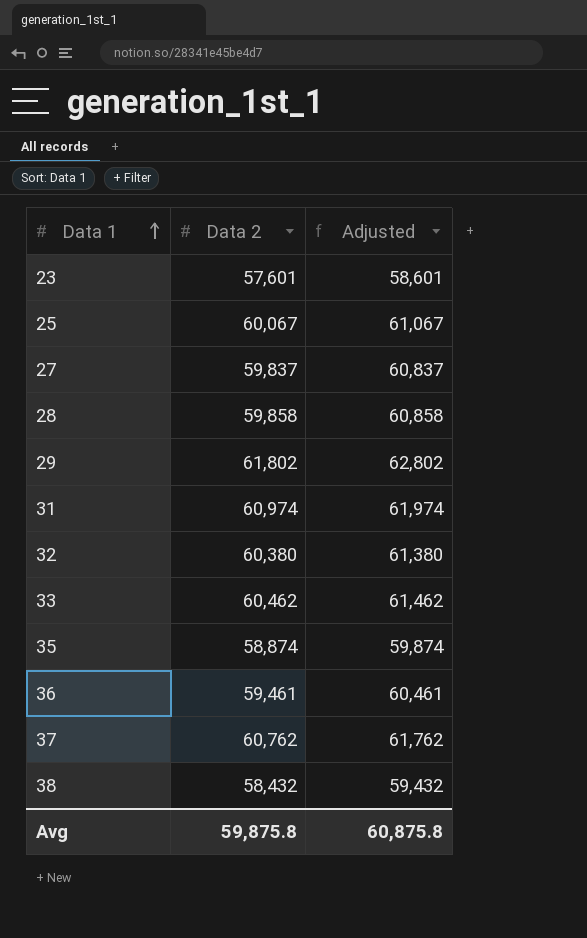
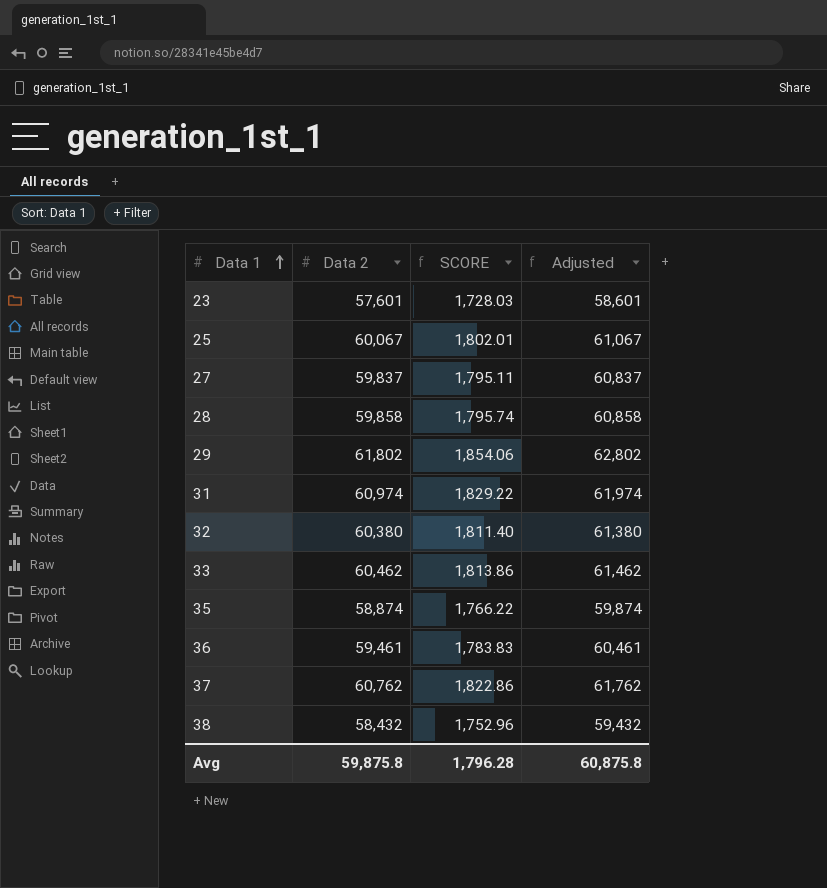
column SCORE | formula: none -> [Data 2] * 0.03

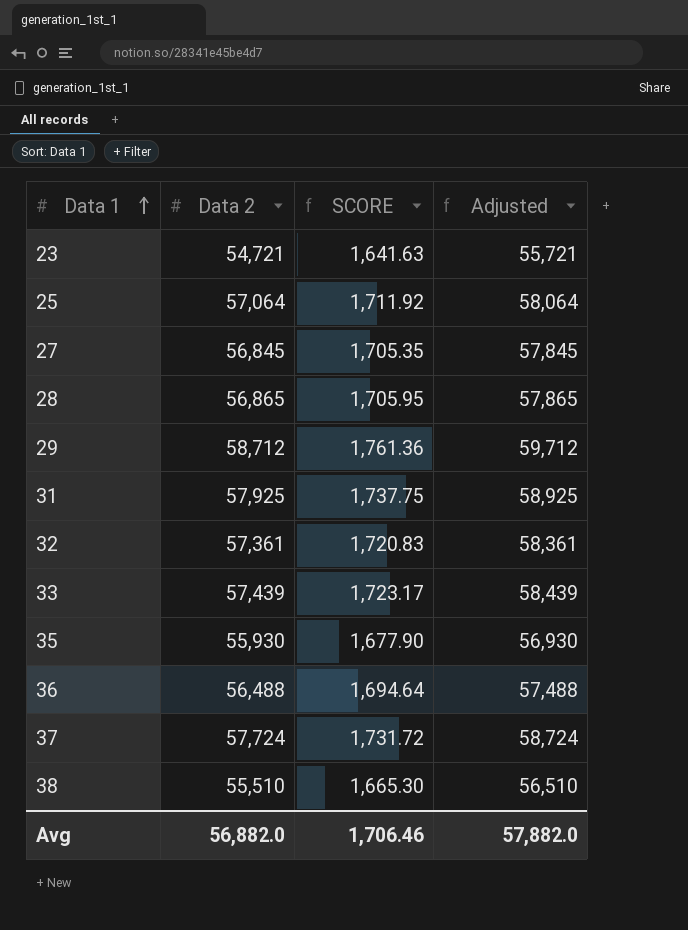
23 | Data 2: 57,601 -> 54,721
23 | SCORE: 1,728.03 -> 1,641.63
23 | Adjusted: 58,601 -> 55,721
25 | Data 2: 60,067 -> 57,064
25 | SCORE: 1,802.01 -> 1,711.92
25 | Adjusted: 61,067 -> 58,064
27 | Data 2: 59,837 -> 56,845
27 | SCORE: 1,795.11 -> 1,705.35
27 | Adjusted: 60,837 -> 57,845
28 | Data 2: 59,858 -> 56,865
28 | SCORE: 1,795.74 -> 1,705.95
28 | Adjusted: 60,858 -> 57,865
29 | Data 2: 61,802 -> 58,712
29 | SCORE: 1,854.06 -> 1,761.36
29 | Adjusted: 62,802 -> 59,712
31 | Data 2: 60,974 -> 57,925
31 | SCORE: 1,829.22 -> 1,737.75
31 | Adjusted: 61,974 -> 58,925
32 | Data 2: 60,380 -> 57,361
32 | SCORE: 1,811.40 -> 1,720.83
32 | Adjusted: 61,380 -> 58,361
33 | Data 2: 60,462 -> 57,439
33 | SCORE: 1,813.86 -> 1,723.17
33 | Adjusted: 61,462 -> 58,439
35 | Data 2: 58,874 -> 55,930
35 | SCORE: 1,766.22 -> 1,677.90
35 | Adjusted: 59,874 -> 56,930
36 | Data 2: 59,461 -> 56,488
36 | SCORE: 1,783.83 -> 1,694.64
36 | Adjusted: 60,461 -> 57,488
37 | Data 2: 60,762 -> 57,724
37 | SCORE: 1,822.86 -> 1,731.72
37 | Adjusted: 61,762 -> 58,724
38 | Data 2: 58,432 -> 55,510
38 | SCORE: 1,752.96 -> 1,665.30
38 | Adjusted: 59,432 -> 56,510
Avg | Data 2: 59,875.8 -> 56,882.0
Avg | SCORE: 1,796.28 -> 1,706.46
Avg | Adjusted: 60,875.8 -> 57,882.0

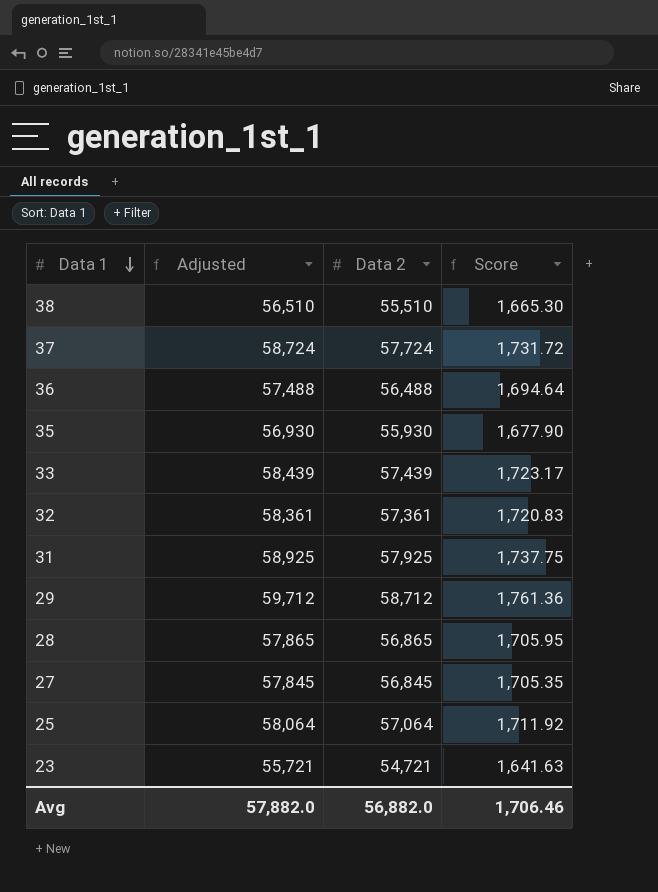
row order: Data 1 ascending -> Data 1 descending
column Adjusted | position: 4 -> 2
column name: SCORE -> Score

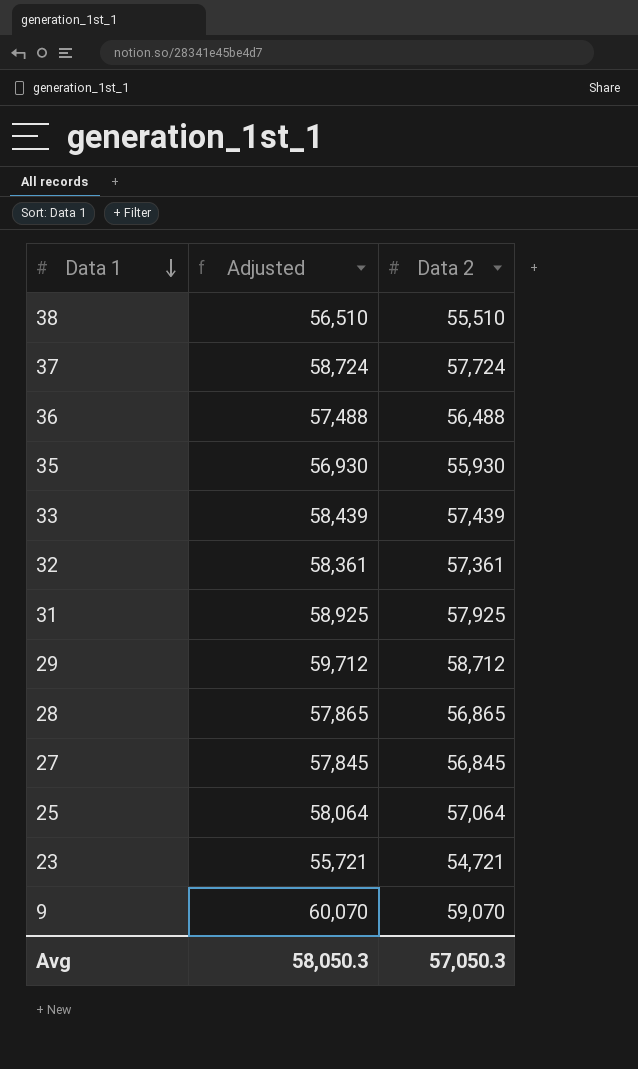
column Score | formula: [Data 2] * 0.03 -> none
row 9: none -> 60,070 | 59,070
Avg | Adjusted: 57,882.0 -> 58,050.3
Avg | Data 2: 56,882.0 -> 57,050.3

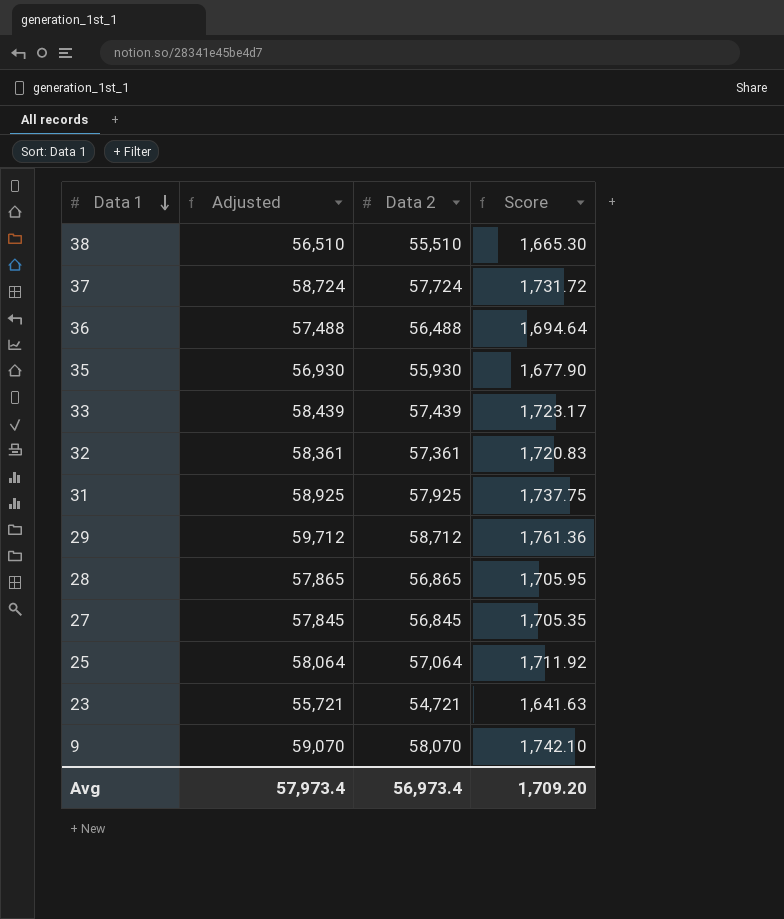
column Score | formula: none -> [Data 2] * 0.03
9 | Adjusted: 60,070 -> 59,070
9 | Data 2: 59,070 -> 58,070
Avg | Adjusted: 58,050.3 -> 57,973.4
Avg | Data 2: 57,050.3 -> 56,973.4

